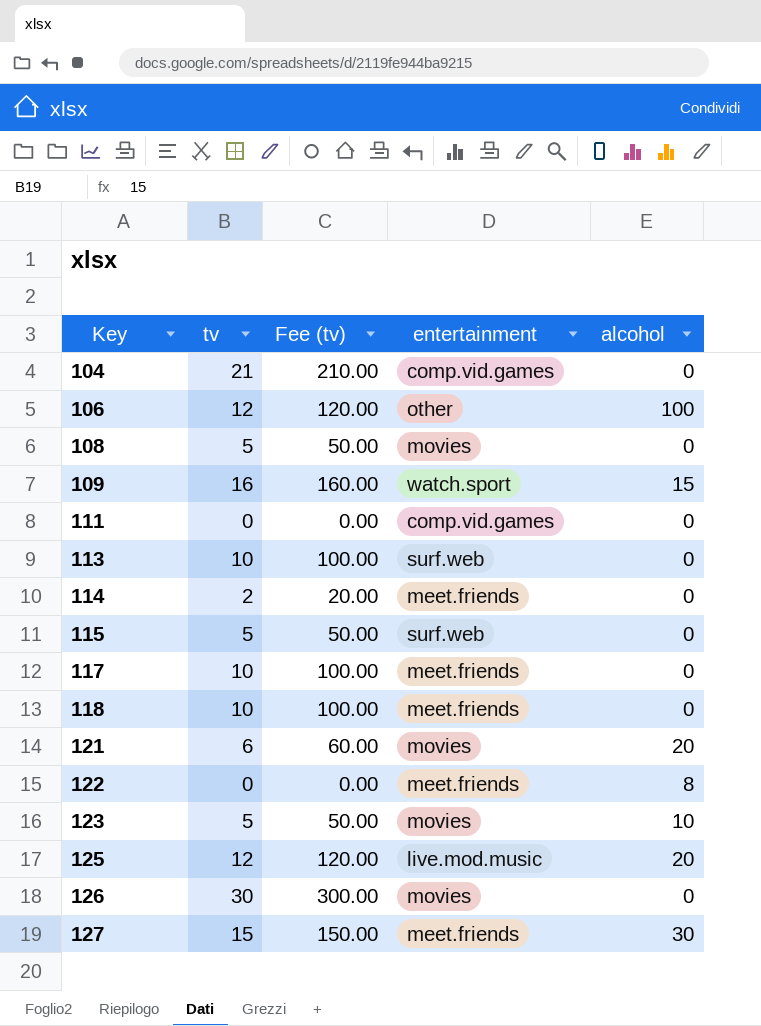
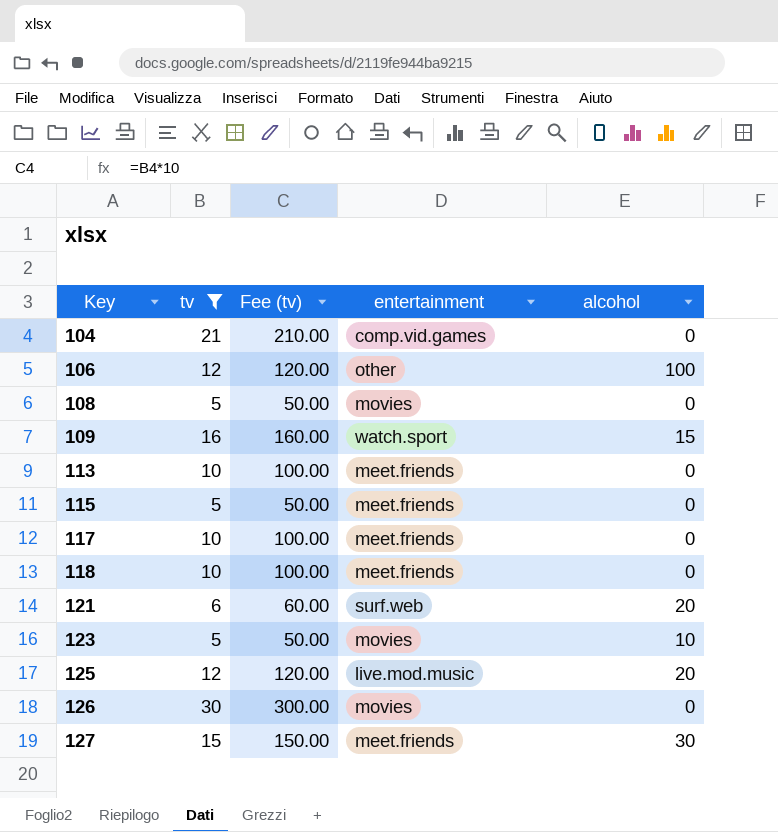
filter: none -> tv >= 5
113 | entertainment: surf.web -> meet.friends
115 | entertainment: surf.web -> meet.friends
121 | entertainment: movies -> surf.web

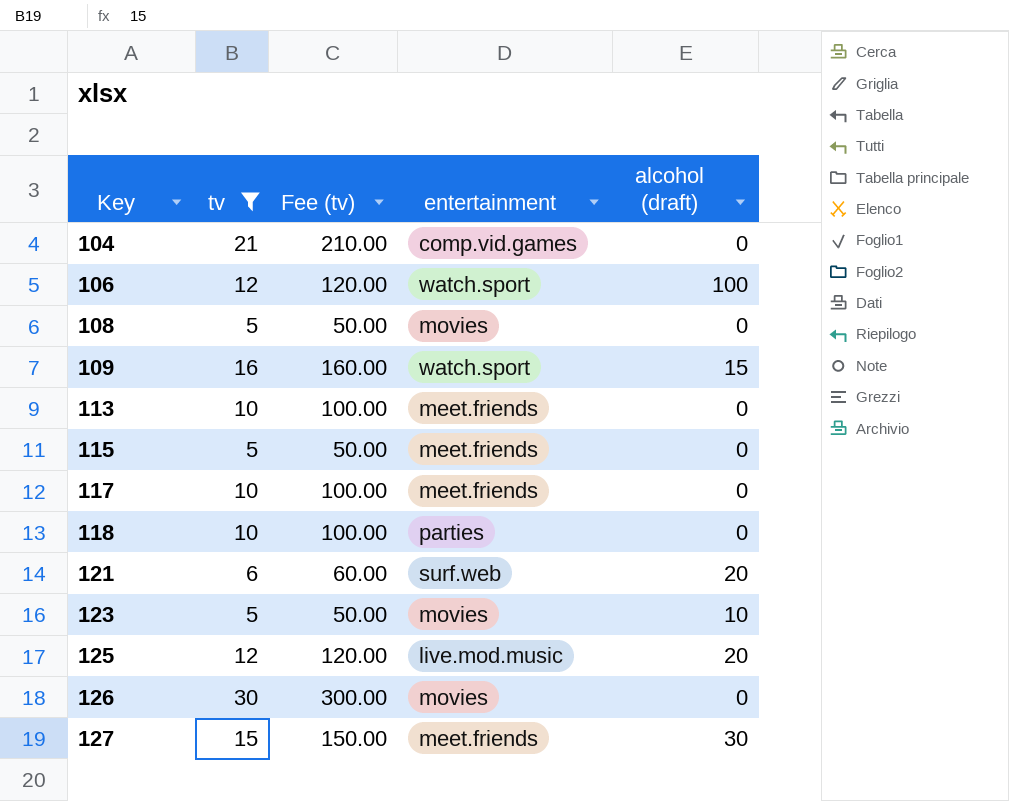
column name: alcohol -> alcohol (draft)
106 | entertainment: other -> watch.sport
118 | entertainment: meet.friends -> parties

